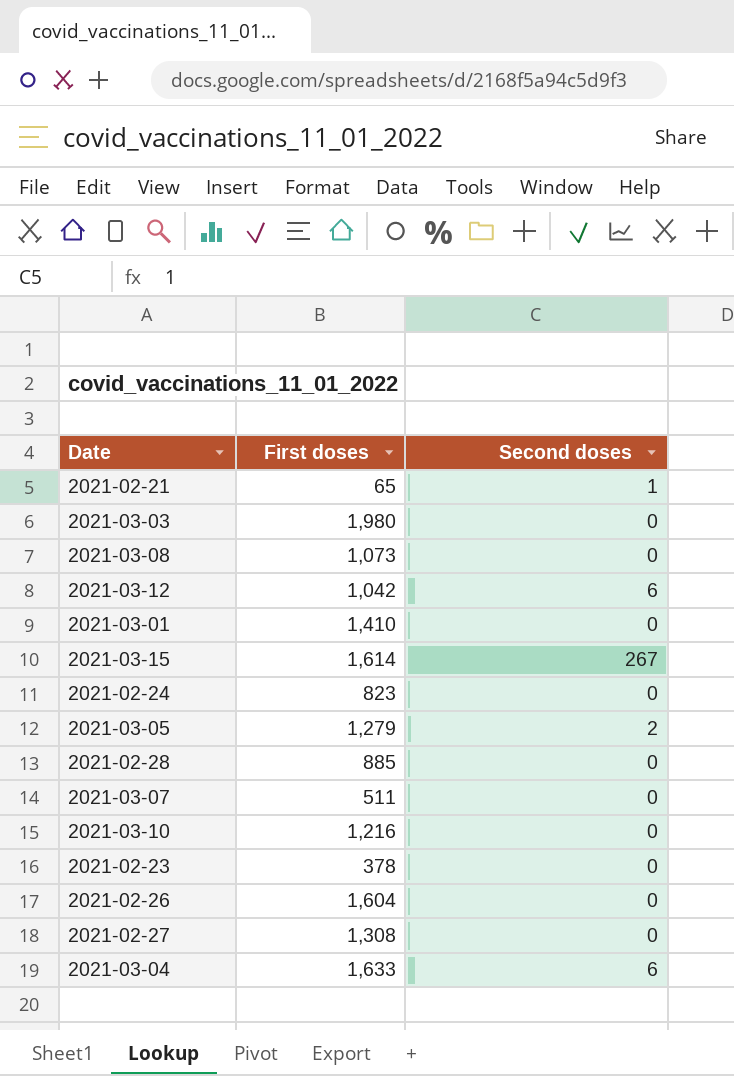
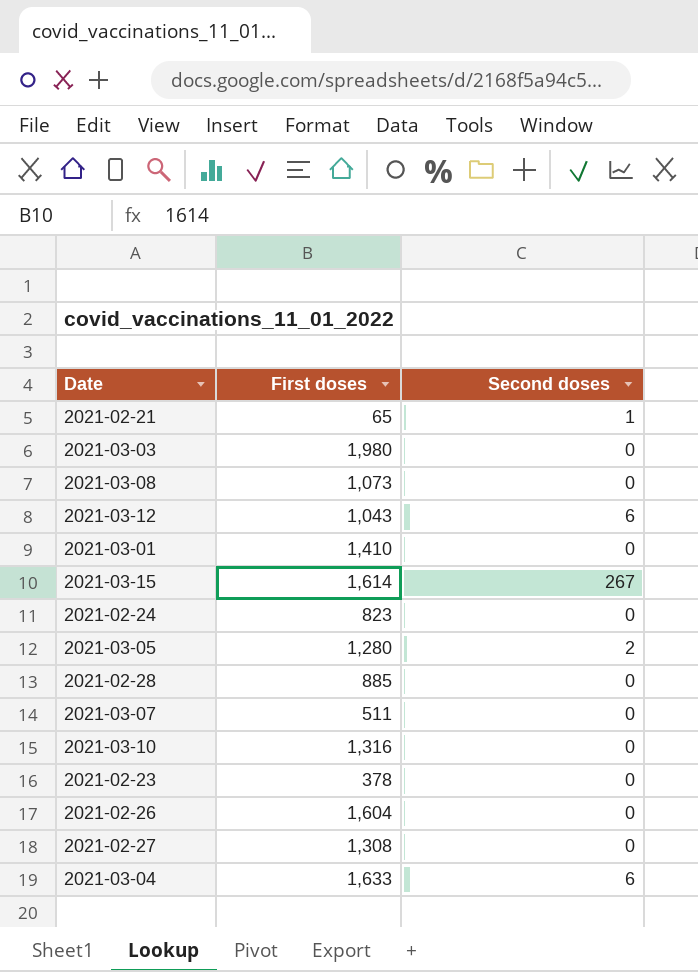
2021-03-12 | First doses: 1,042 -> 1,043
2021-03-05 | First doses: 1,279 -> 1,280
2021-03-10 | First doses: 1,216 -> 1,316

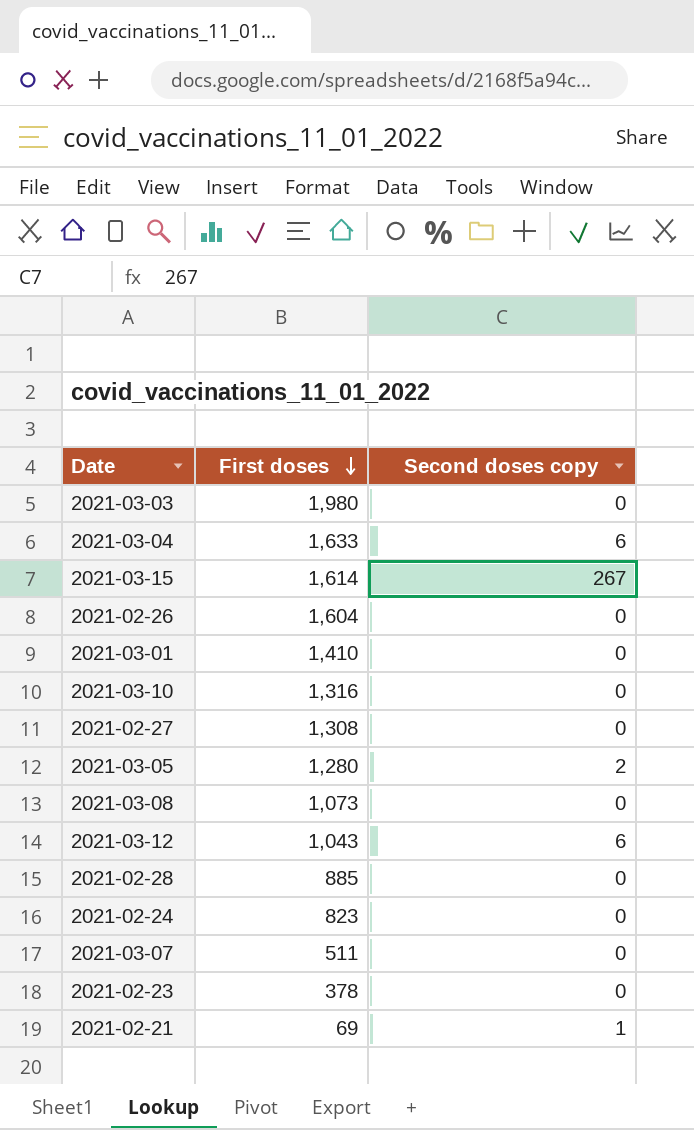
row order: none -> First doses descending
column name: Second doses -> Second doses copy
2021-02-21 | First doses: 65 -> 69

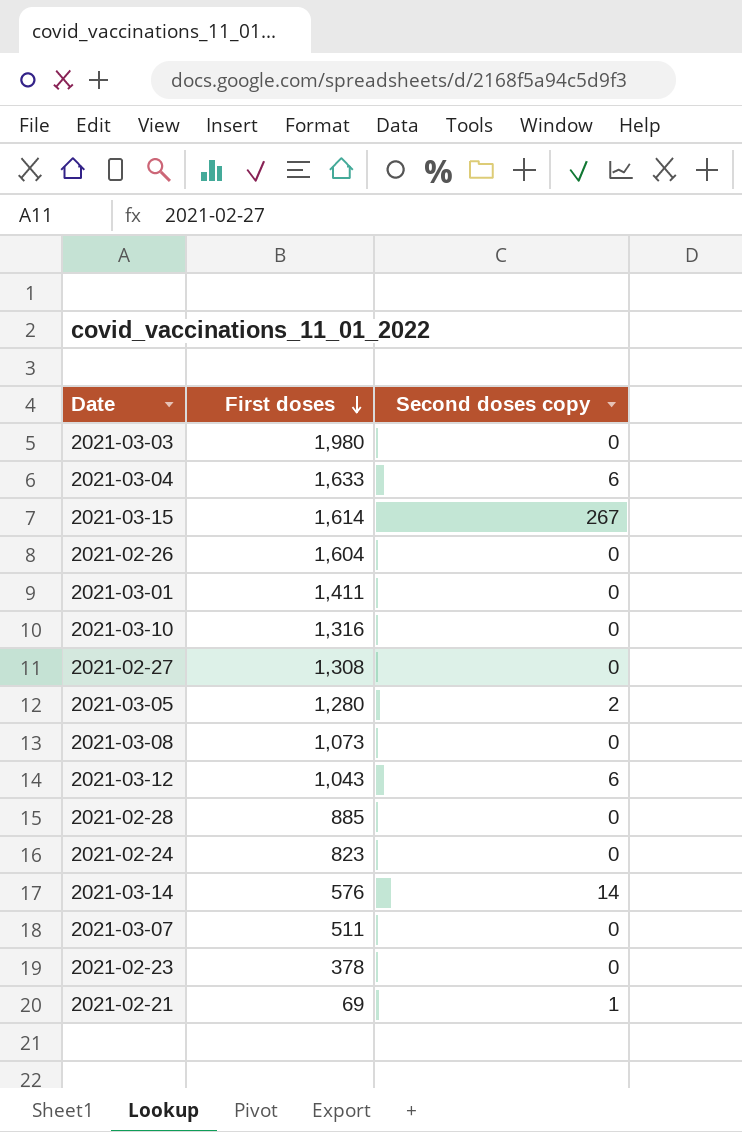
2021-03-01 | First doses: 1,410 -> 1,411
row 2021-03-14: none -> 576 | 14

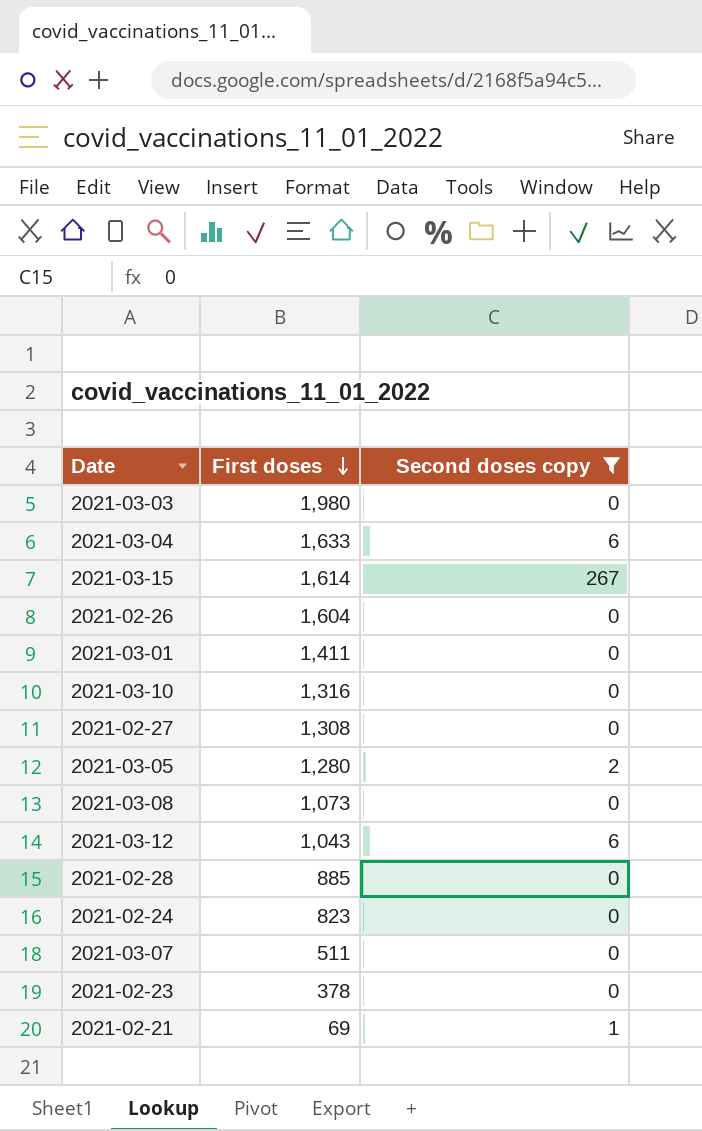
filter: none -> Second doses copy != 14

